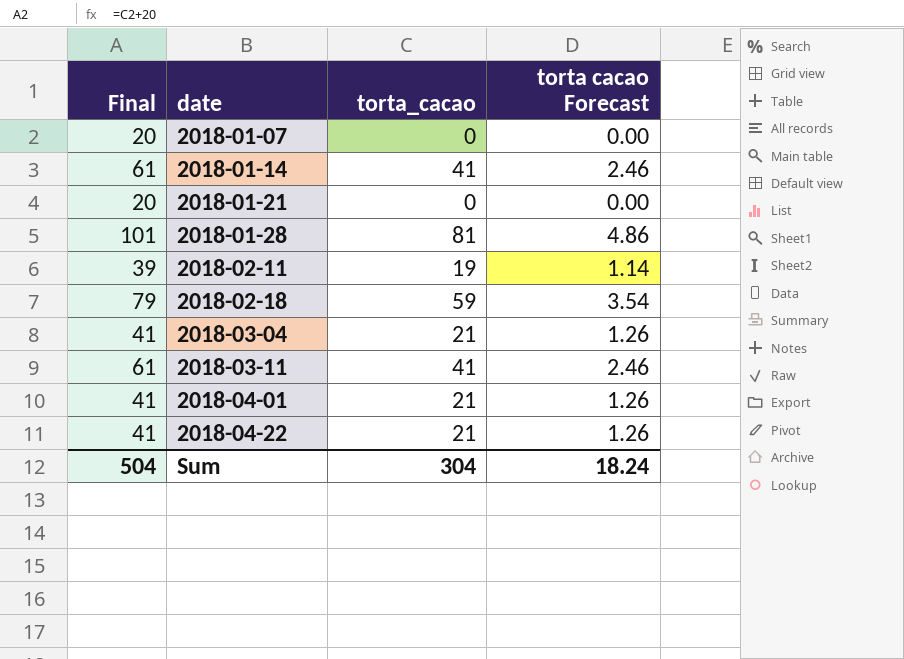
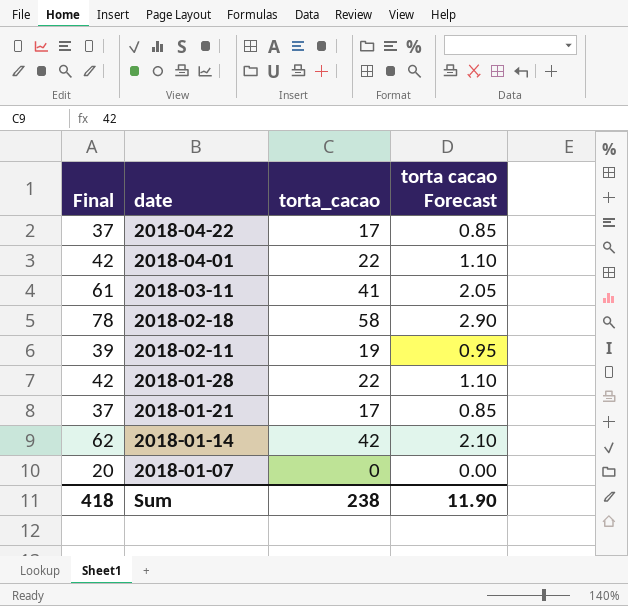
row order: date ascending -> date descending
column torta cacao Forecast | formula: [torta_cacao] * 0.06 -> [torta_cacao] * 0.05
row 2018-03-04: 41 | 21 | 1.26 -> none
2018-04-22 | Final: 41 -> 37
2018-04-22 | torta_cacao: 21 -> 17
2018-04-01 | Final: 41 -> 42
2018-04-01 | torta_cacao: 21 -> 22
2018-02-18 | Final: 79 -> 78
2018-02-18 | torta_cacao: 59 -> 58
2018-01-28 | Final: 101 -> 42
2018-01-28 | torta_cacao: 81 -> 22
2018-01-21 | Final: 20 -> 37
2018-01-21 | torta_cacao: 0 -> 17
2018-01-14 | Final: 61 -> 62
2018-01-14 | torta_cacao: 41 -> 42
Sum | Final: 504 -> 418
Sum | torta_cacao: 304 -> 238
Sum | torta cacao Forecast: 18.24 -> 11.90

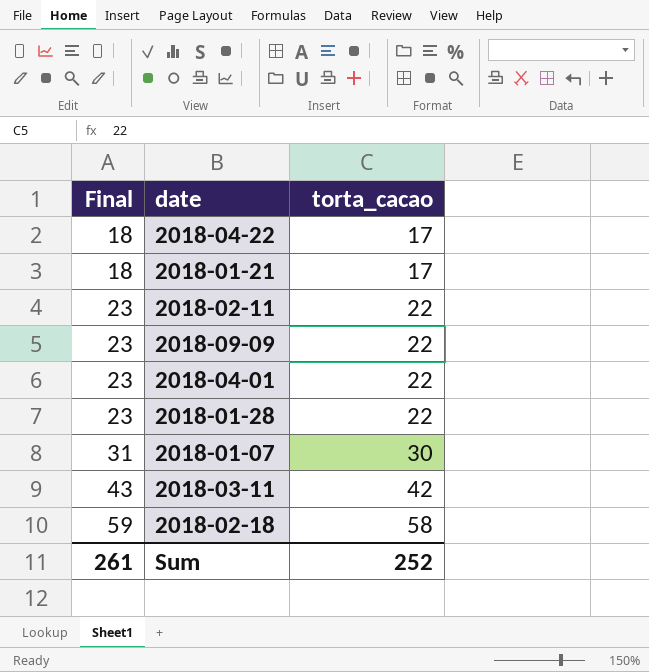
row order: date descending -> Final ascending
column torta cacao Forecast | formula: [torta_cacao] * 0.05 -> none
column Final | formula: [torta_cacao] + 20 -> [torta_cacao] + 1
row 2018-01-14: 62 | 42 | 2.10 -> none
2018-02-11 | torta_cacao: 19 -> 22
row 2018-09-09: none -> 23 | 22
2018-01-07 | torta_cacao: 0 -> 30
2018-03-11 | torta_cacao: 41 -> 42
Sum | Final: 418 -> 261
Sum | torta_cacao: 238 -> 252

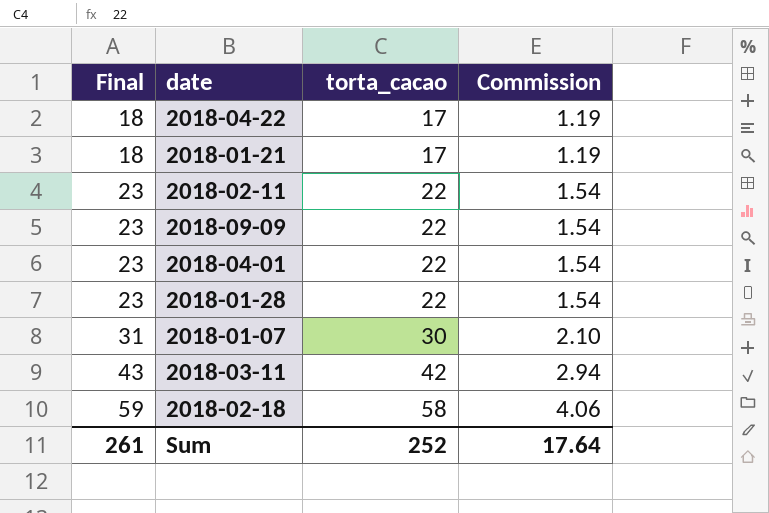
column Commission | formula: none -> [torta_cacao] * 0.07

